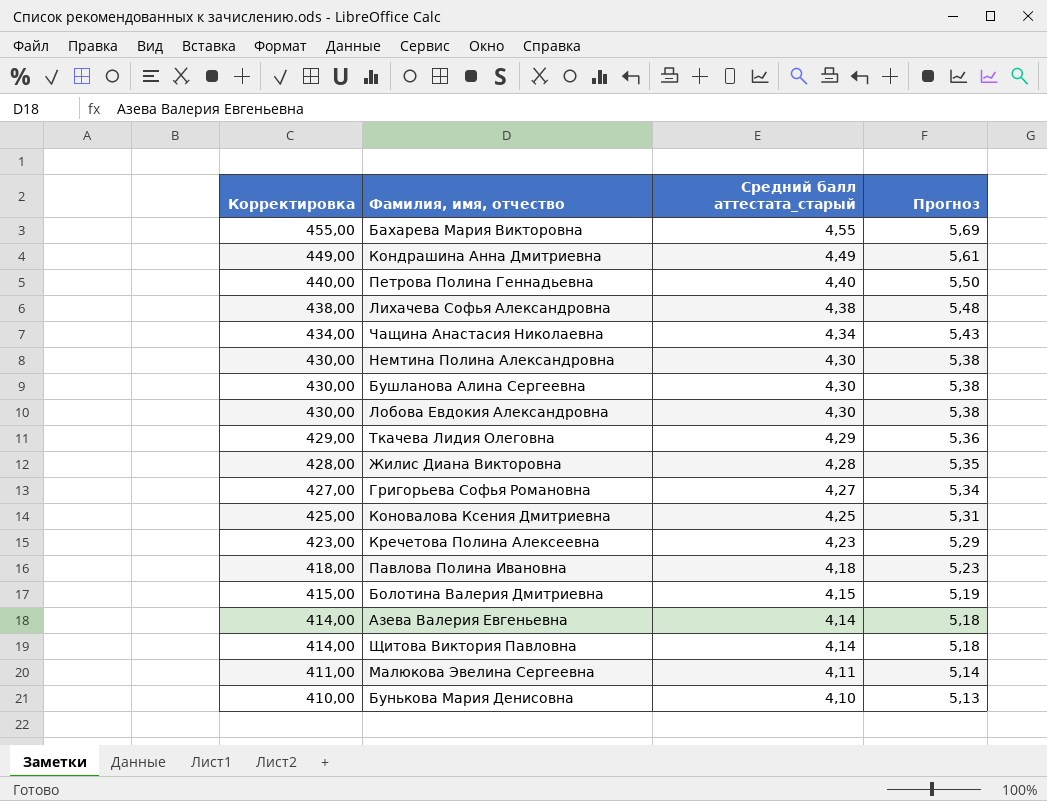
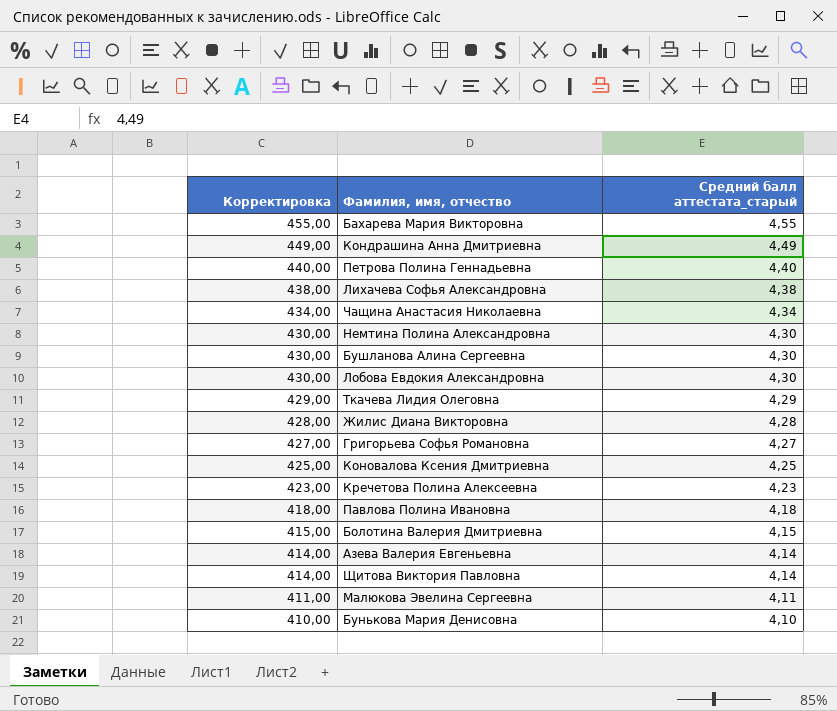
column Прогноз | formula: [Средний балл аттестата_старый] * 1,25 -> none

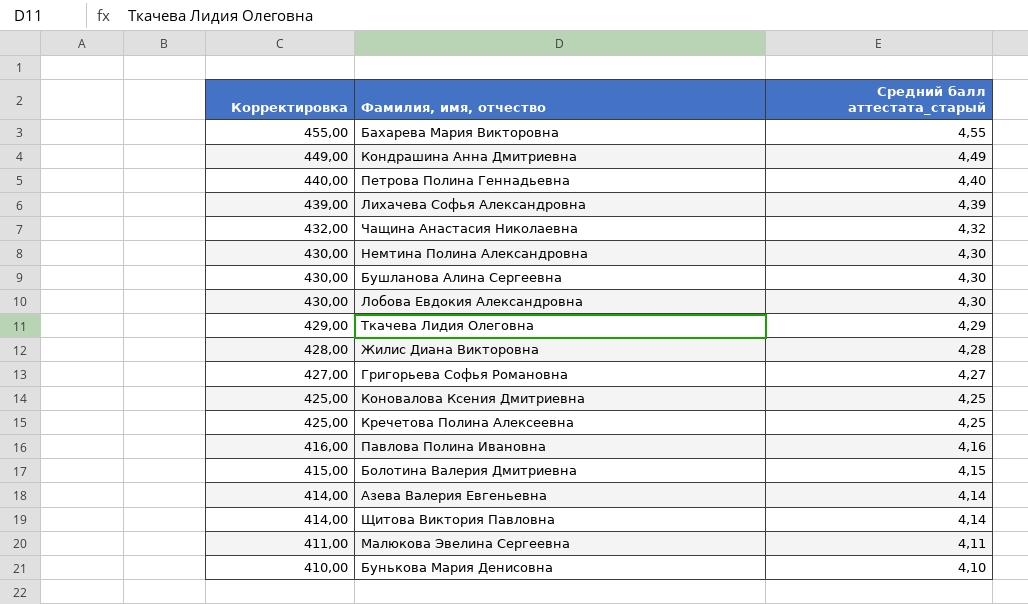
Лихачева Софья Александровна | Корректировка: 438,00 -> 439,00
Лихачева Софья Александровна | Средний балл аттестата_старый: 4,38 -> 4,39
Чащина Анастасия Николаевна | Корректировка: 434,00 -> 432,00
Чащина Анастасия Николаевна | Средний балл аттестата_старый: 4,34 -> 4,32
Кречетова Полина Алексеевна | Корректировка: 423,00 -> 425,00
Кречетова Полина Алексеевна | Средний балл аттестата_старый: 4,23 -> 4,25
Павлова Полина Ивановна | Корректировка: 418,00 -> 416,00
Павлова Полина Ивановна | Средний балл аттестата_старый: 4,18 -> 4,16

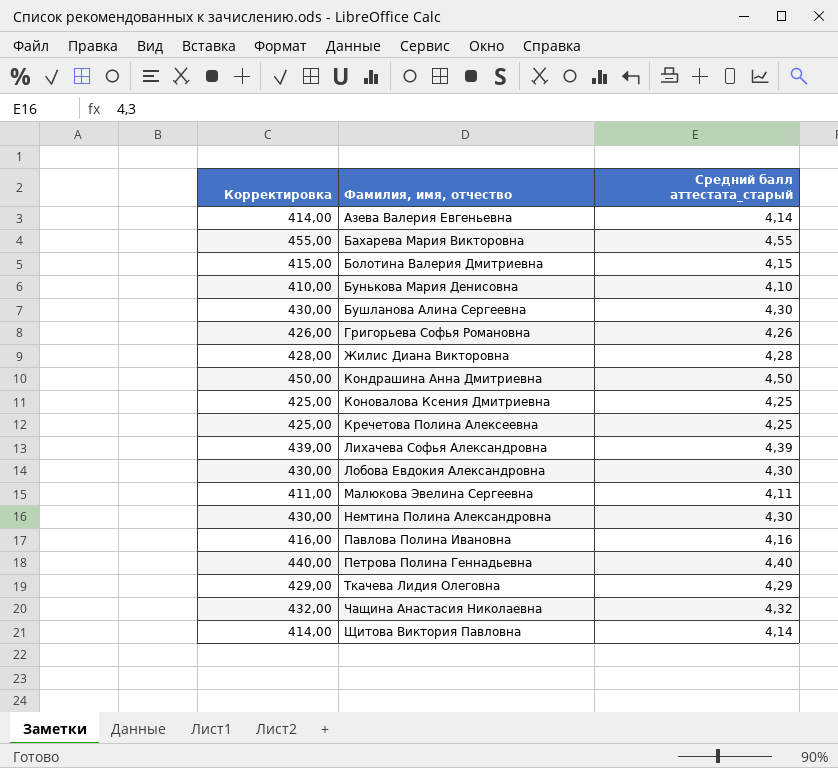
row order: Корректировка descending -> Фамилия, имя, отчество ascending
Григорьева Софья Романовна | Корректировка: 427,00 -> 426,00
Григорьева Софья Романовна | Средний балл аттестата_старый: 4,27 -> 4,26
Кондрашина Анна Дмитриевна | Корректировка: 449,00 -> 450,00
Кондрашина Анна Дмитриевна | Средний балл аттестата_старый: 4,49 -> 4,50

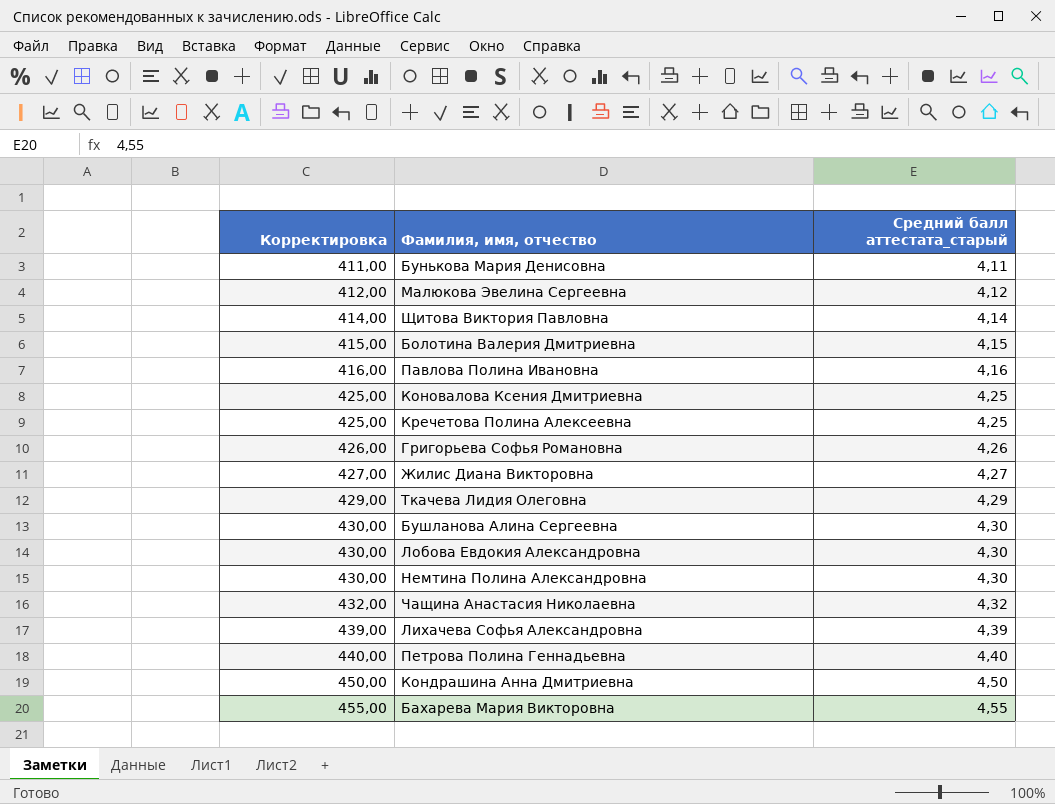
row order: Фамилия, имя, отчество ascending -> Корректировка ascending
row Азева Валерия Евгеньевна: 414,00 | 4,14 -> none
Бунькова Мария Денисовна | Корректировка: 410,00 -> 411,00
Бунькова Мария Денисовна | Средний балл аттестата_старый: 4,10 -> 4,11
Малюкова Эвелина Сергеевна | Корректировка: 411,00 -> 412,00
Малюкова Эвелина Сергеевна | Средний балл аттестата_старый: 4,11 -> 4,12
Жилис Диана Викторовна | Корректировка: 428,00 -> 427,00
Жилис Диана Викторовна | Средний балл аттестата_старый: 4,28 -> 4,27

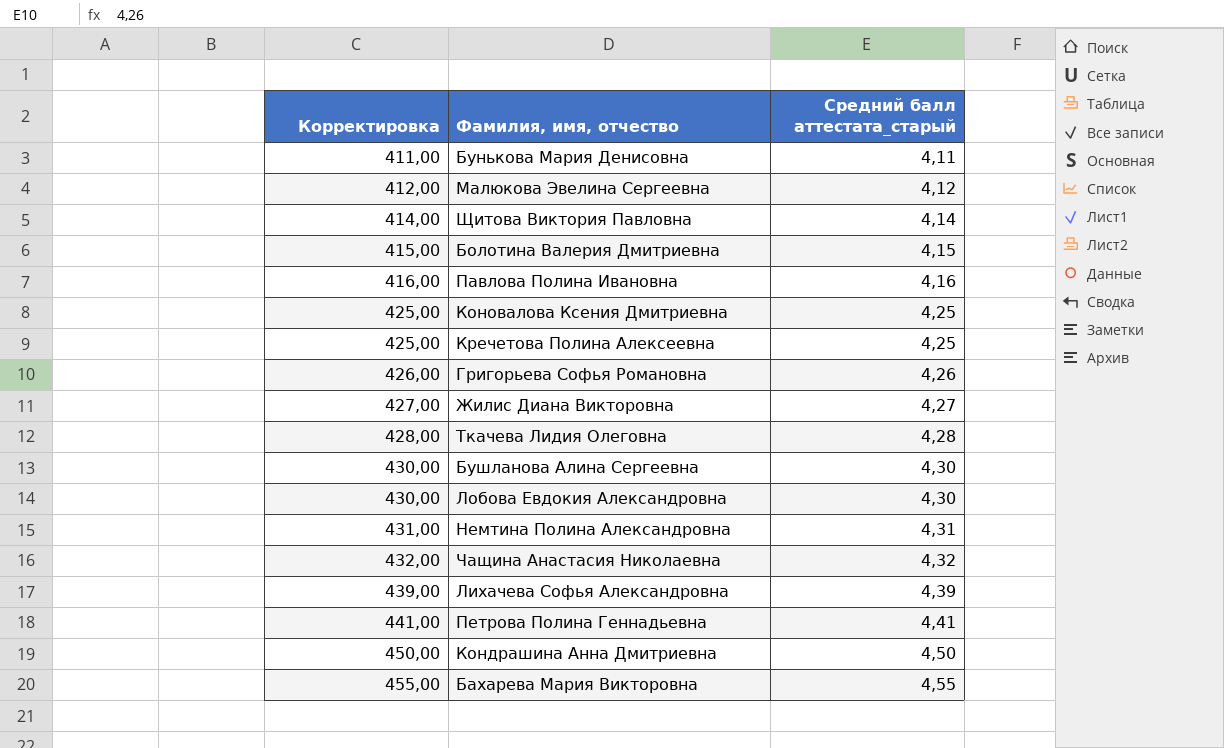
Ткачева Лидия Олеговна | Корректировка: 429,00 -> 428,00
Ткачева Лидия Олеговна | Средний балл аттестата_старый: 4,29 -> 4,28
Немтина Полина Александровна | Корректировка: 430,00 -> 431,00
Немтина Полина Александровна | Средний балл аттестата_старый: 4,30 -> 4,31
Петрова Полина Геннадьевна | Корректировка: 440,00 -> 441,00
Петрова Полина Геннадьевна | Средний балл аттестата_старый: 4,40 -> 4,41

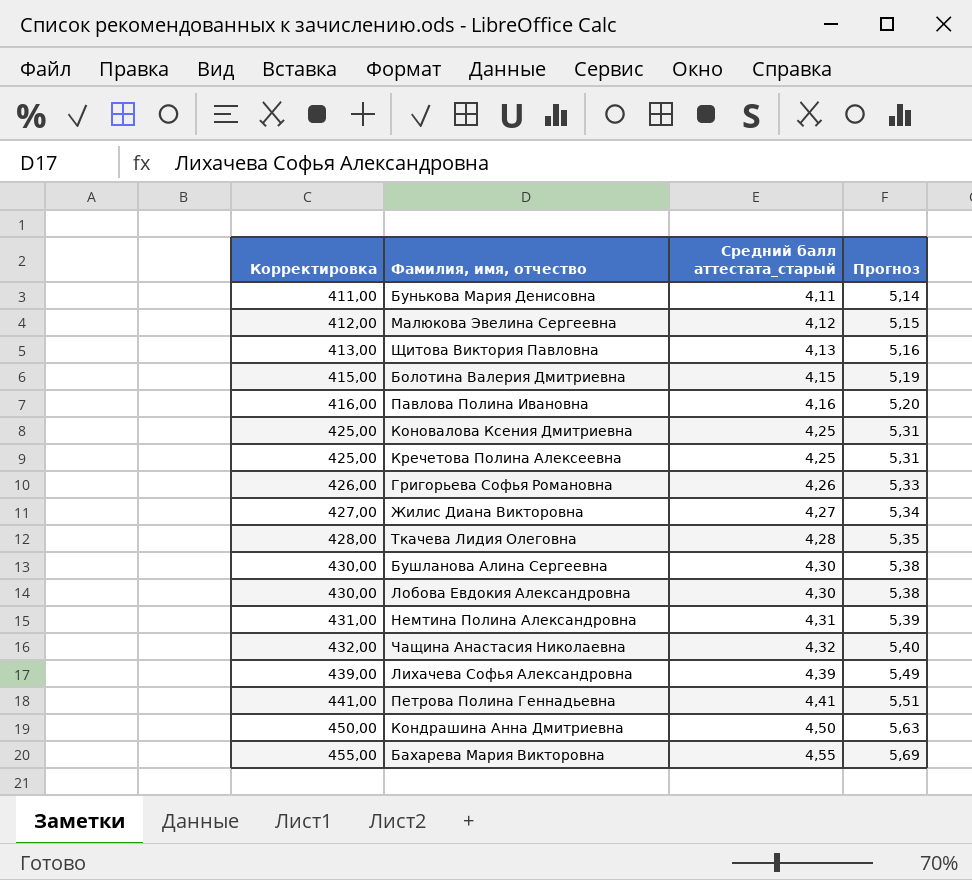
column Прогноз | formula: none -> [Средний балл аттестата_старый] * 1,25
Щитова Виктория Павловна | Корректировка: 414,00 -> 413,00
Щитова Виктория Павловна | Средний балл аттестата_старый: 4,14 -> 4,13

